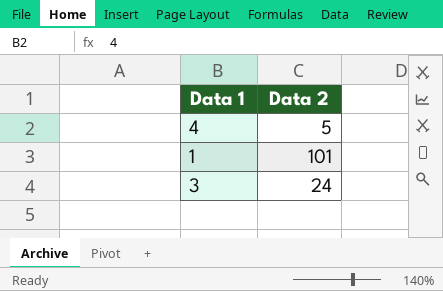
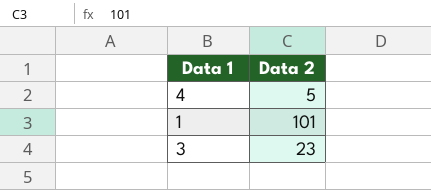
3 | Data 2: 24 -> 23

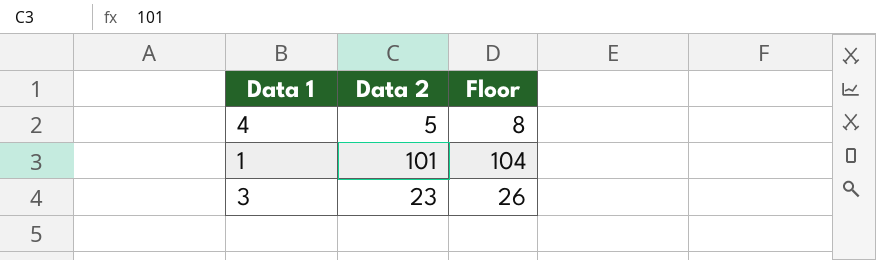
column Floor | formula: none -> [Data 2] + 3

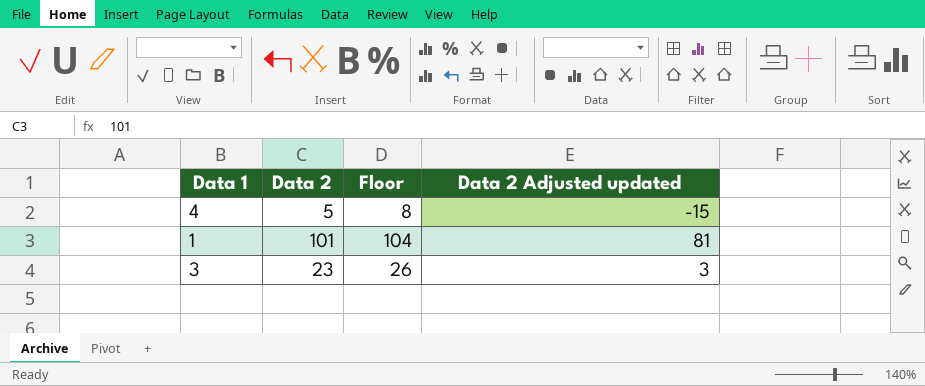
column Data 2 Adjusted updated | formula: none -> [Data 2] - 20

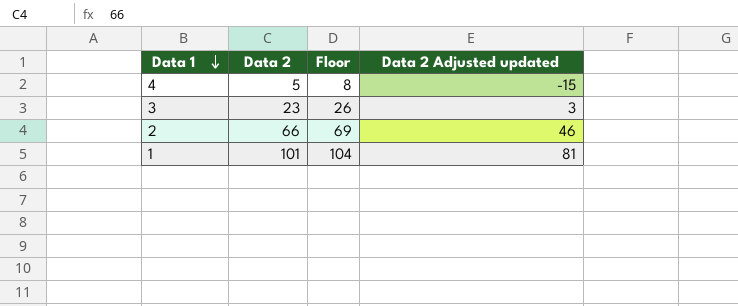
row order: none -> Data 1 descending
row 2: none -> 66 | 69 | 46

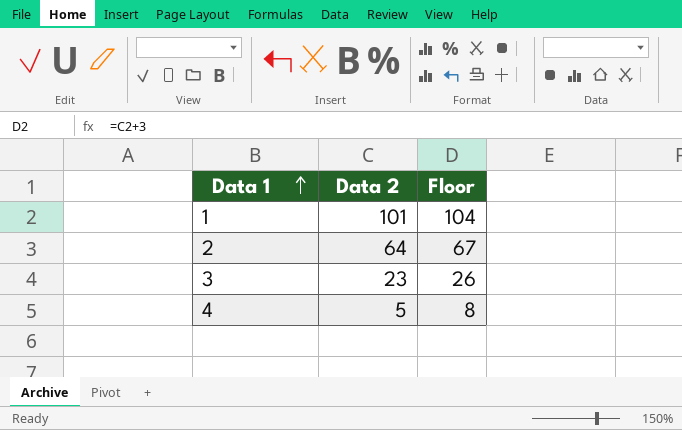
row order: Data 1 descending -> Data 1 ascending
column Data 2 Adjusted updated | formula: [Data 2] - 20 -> none
2 | Data 2: 66 -> 64
2 | Floor: 69 -> 67

